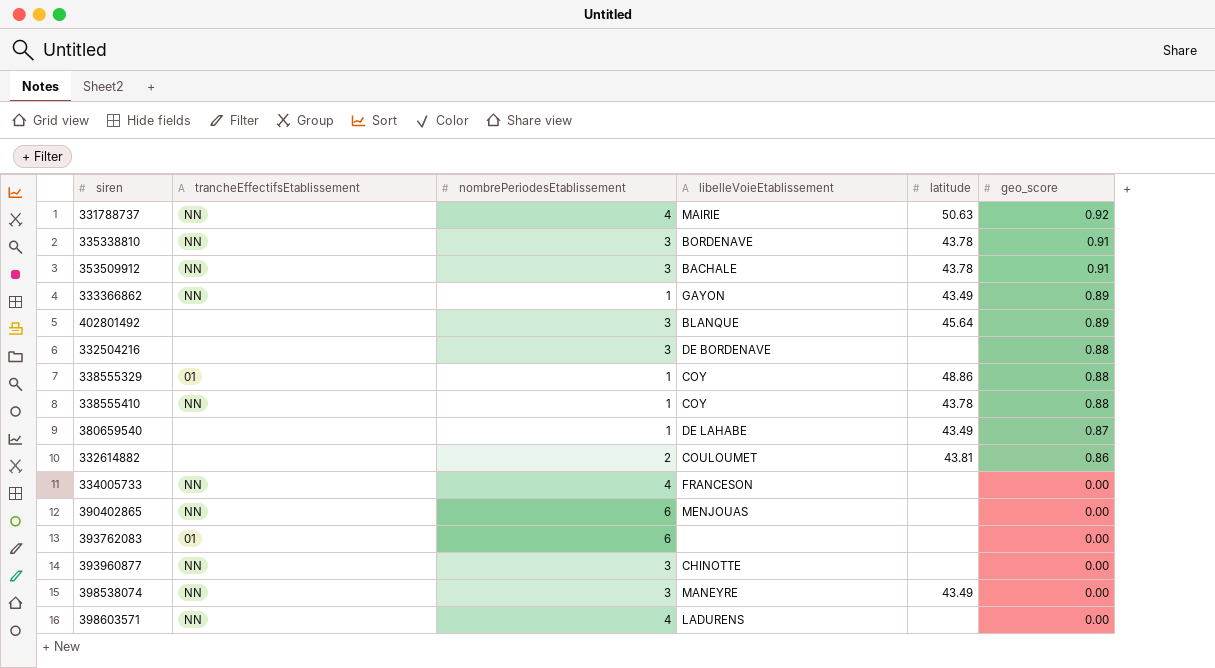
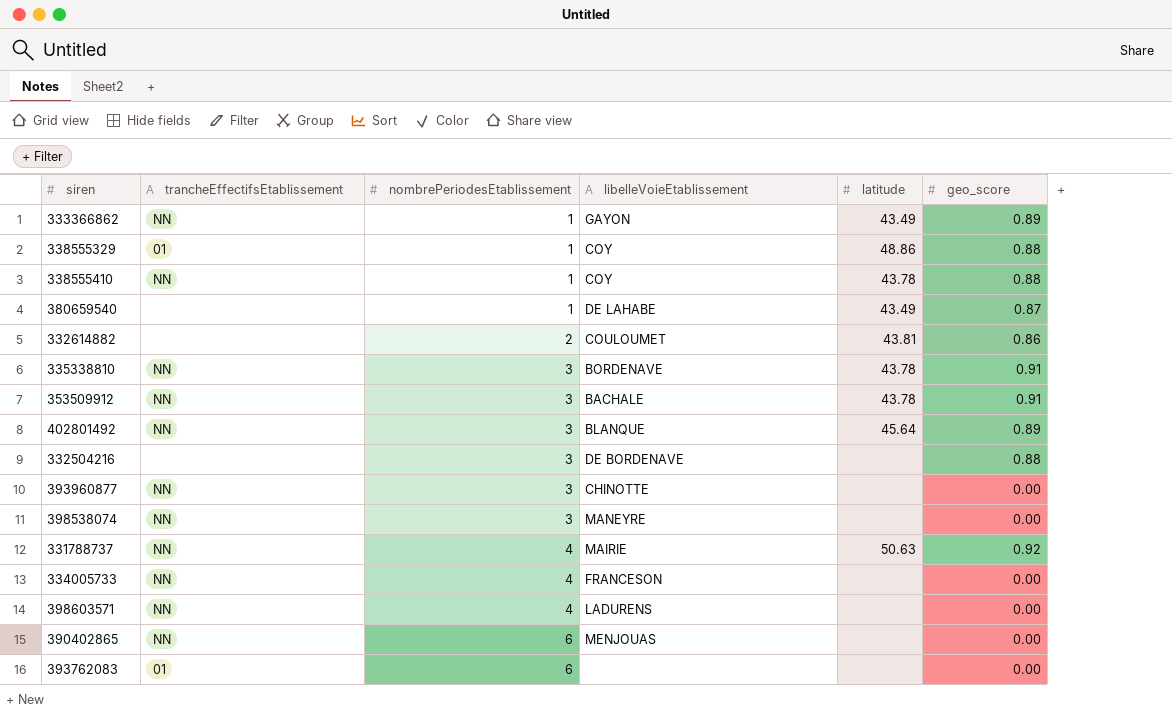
row order: geo_score descending -> nombrePeriodesEtablissement ascending
402801492 | trancheEffectifsEtablissement: none -> NN
398538074 | latitude: 43.49 -> none

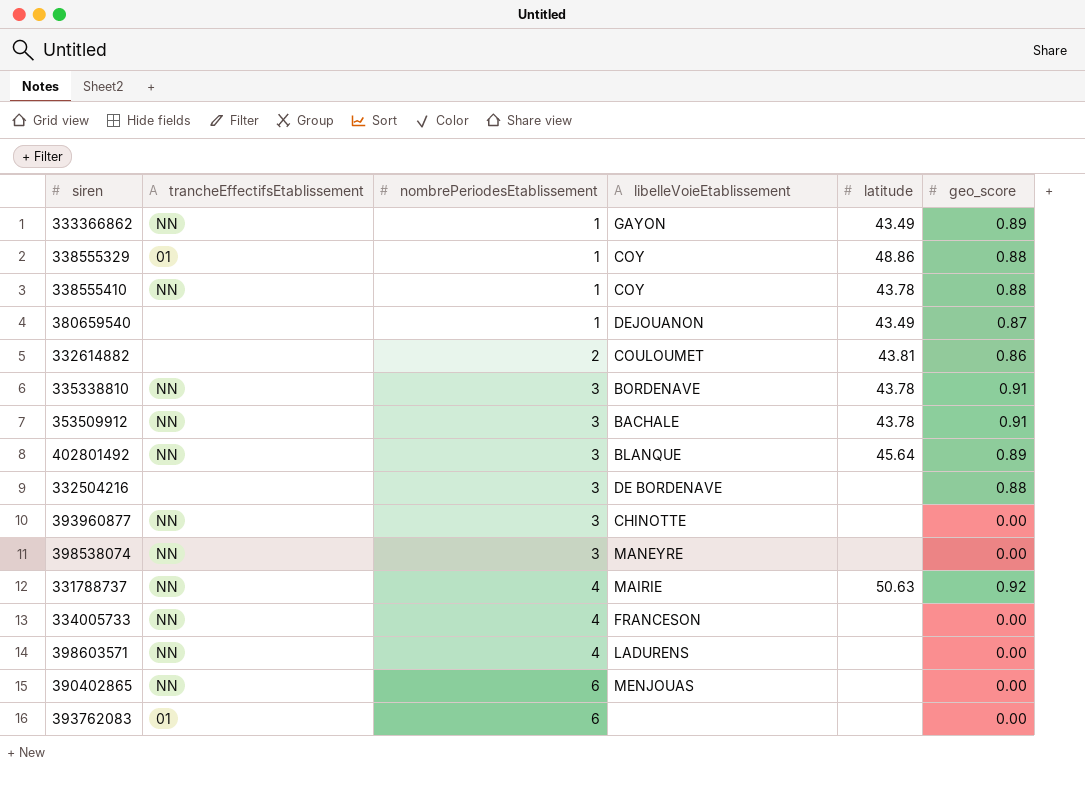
380659540 | libelleVoieEtablissement: DE LAHABE -> DEJOUANON

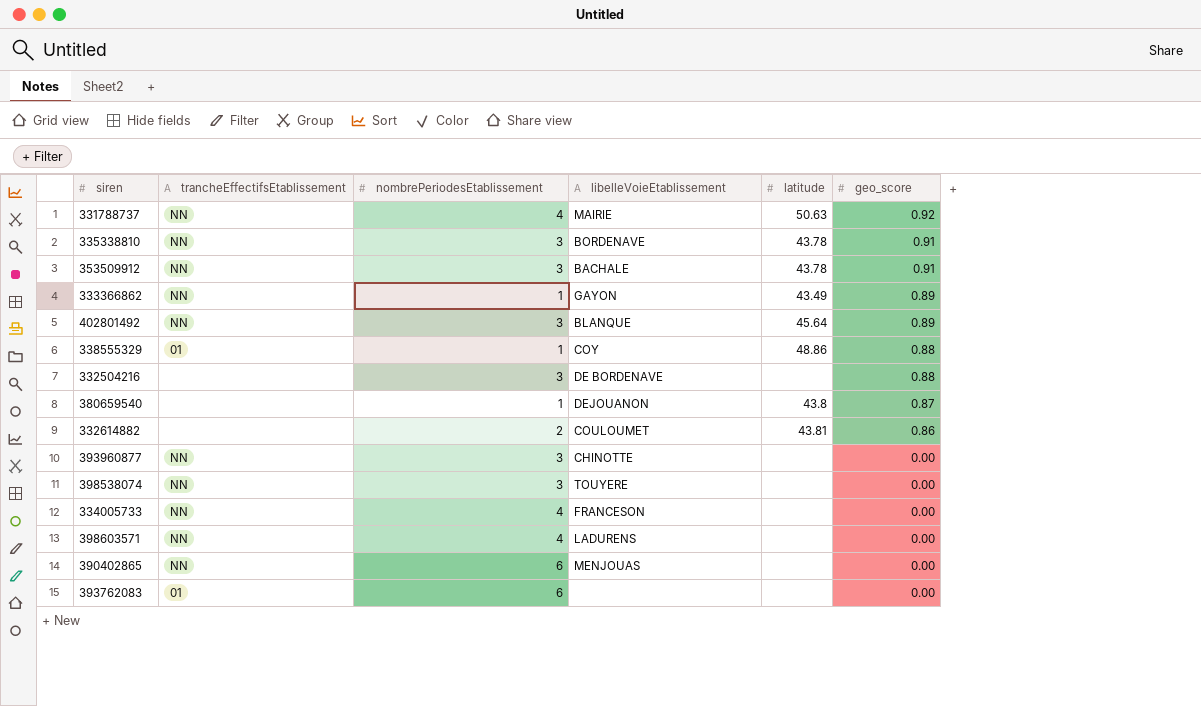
row order: nombrePeriodesEtablissement ascending -> geo_score descending
row 338555410: NN | 1 | COY | 43.78 | 0.88 -> none
380659540 | latitude: 43.49 -> 43.8
398538074 | libelleVoieEtablissement: MANEYRE -> TOUYERE

